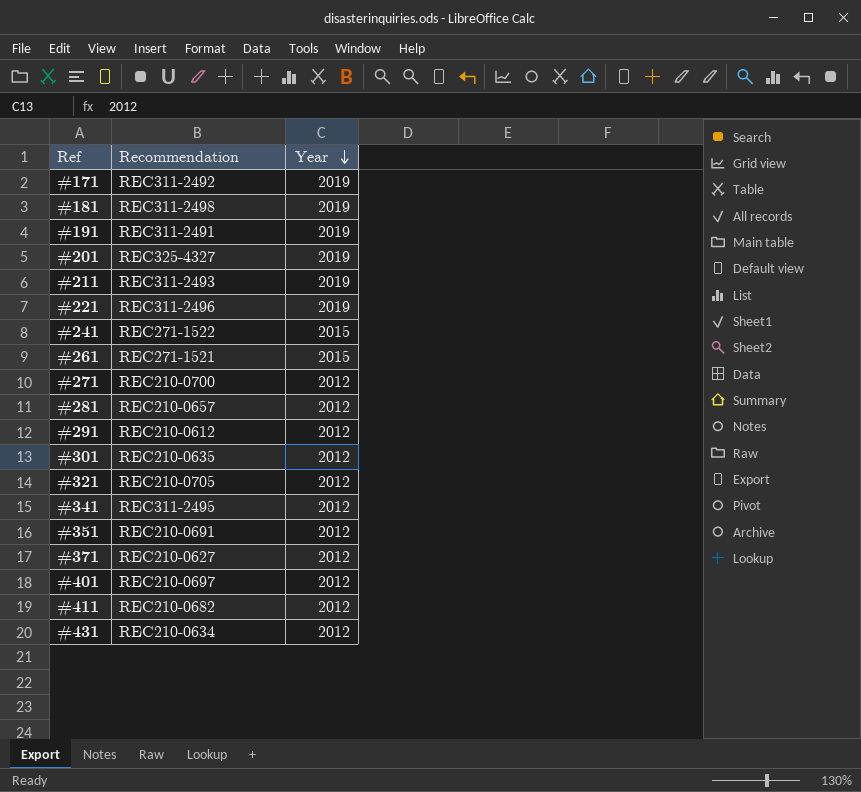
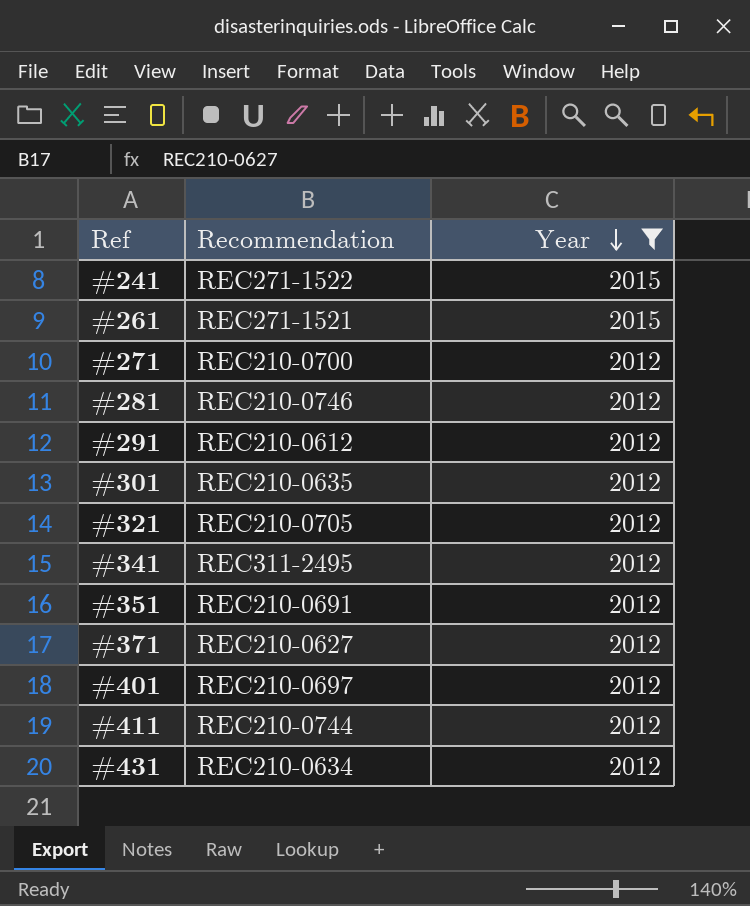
filter: none -> Year != 2019
#281 | Recommendation: REC210-0657 -> REC210-0746
#411 | Recommendation: REC210-0682 -> REC210-0744

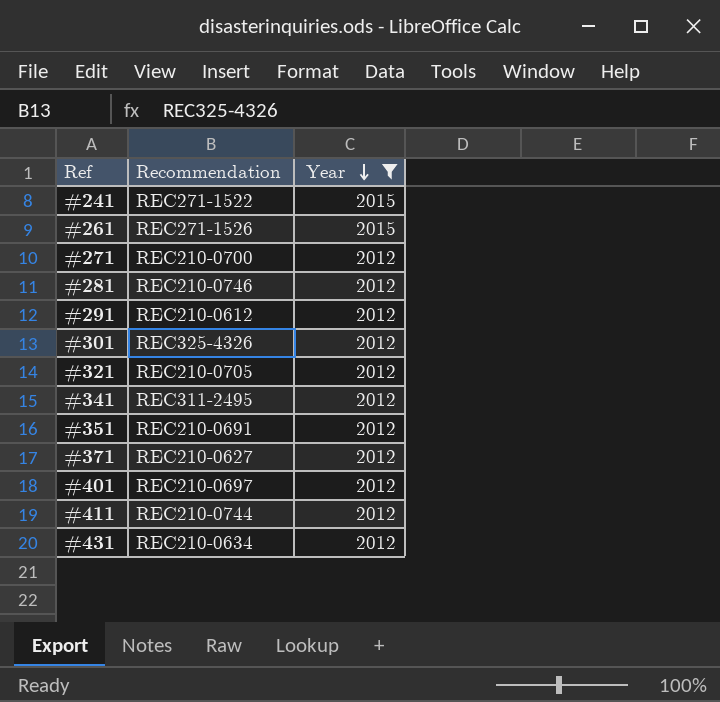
#261 | Recommendation: REC271-1521 -> REC271-1526
#301 | Recommendation: REC210-0635 -> REC325-4326

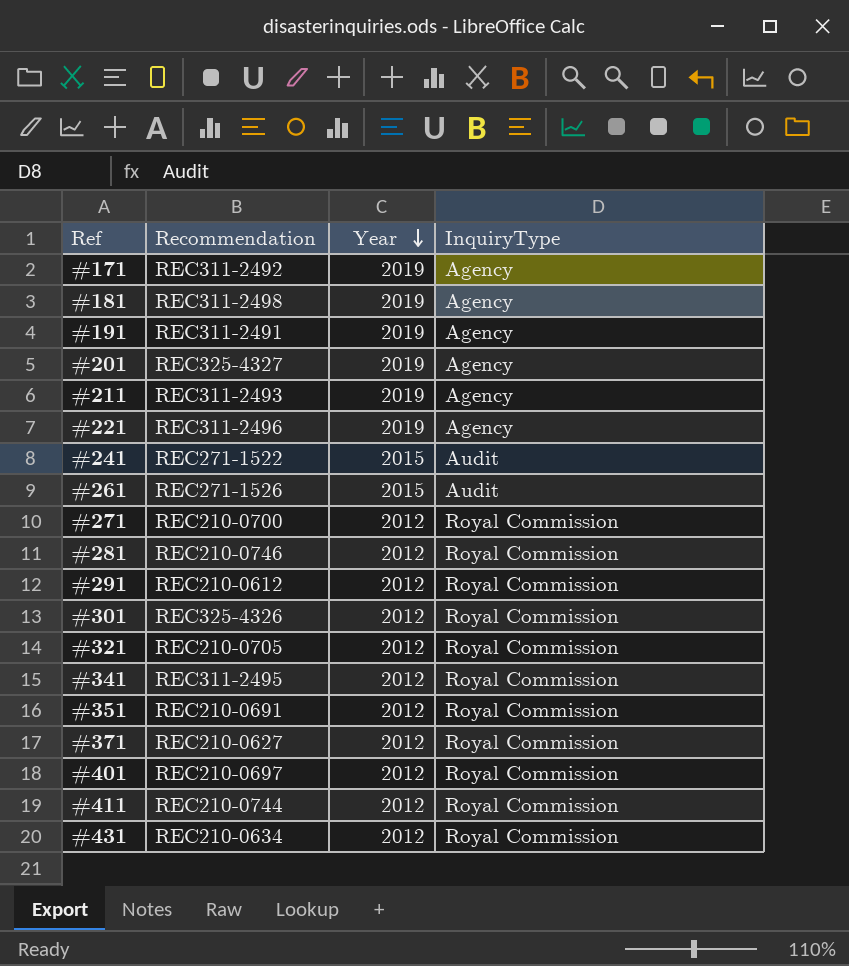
filter: Year != 2019 -> none
column InquiryType | position: none -> 4

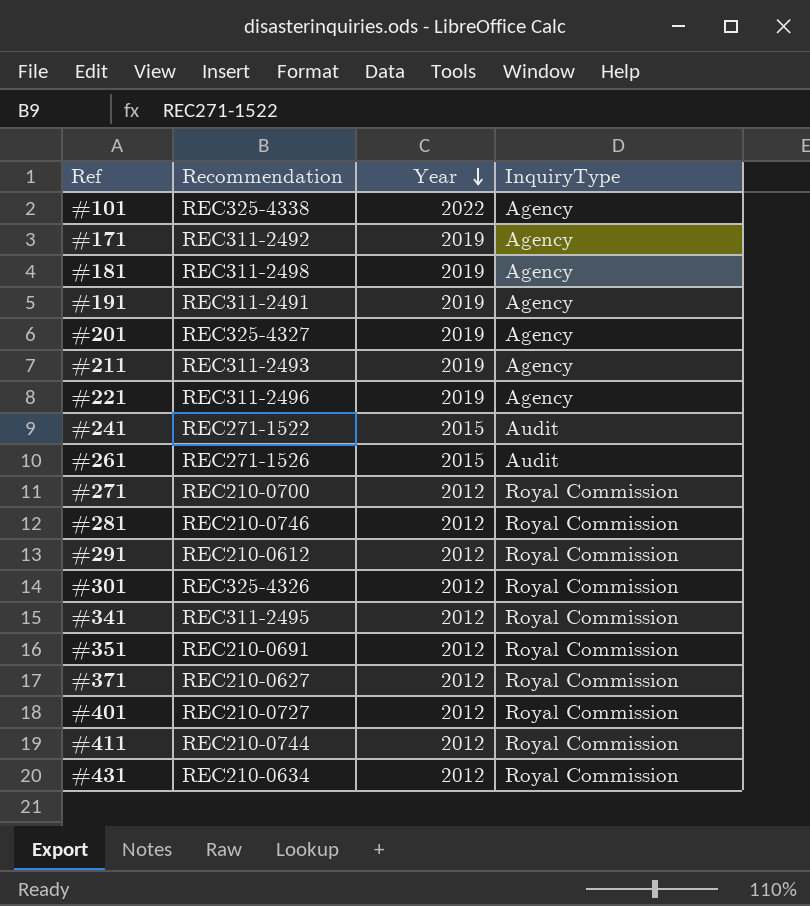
row #321: REC210-0705 | 2012 | Royal Commission -> none
row #101: none -> REC325-4338 | 2022 | Agency
#401 | Recommendation: REC210-0697 -> REC210-0727

